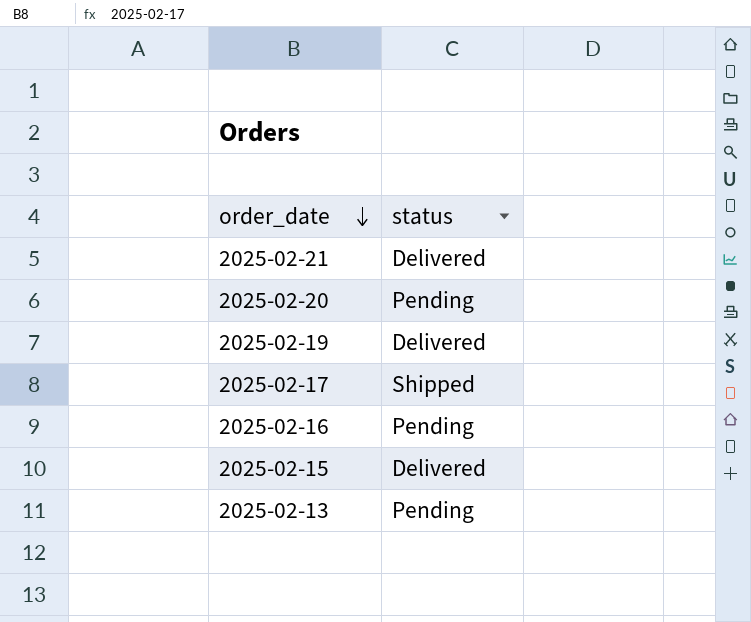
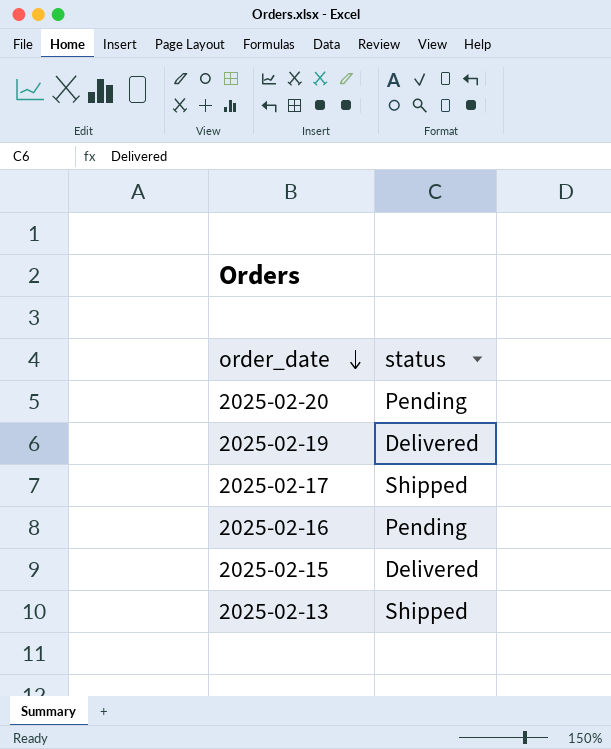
row 2025-02-21: Delivered -> none
2025-02-13 | status: Pending -> Shipped

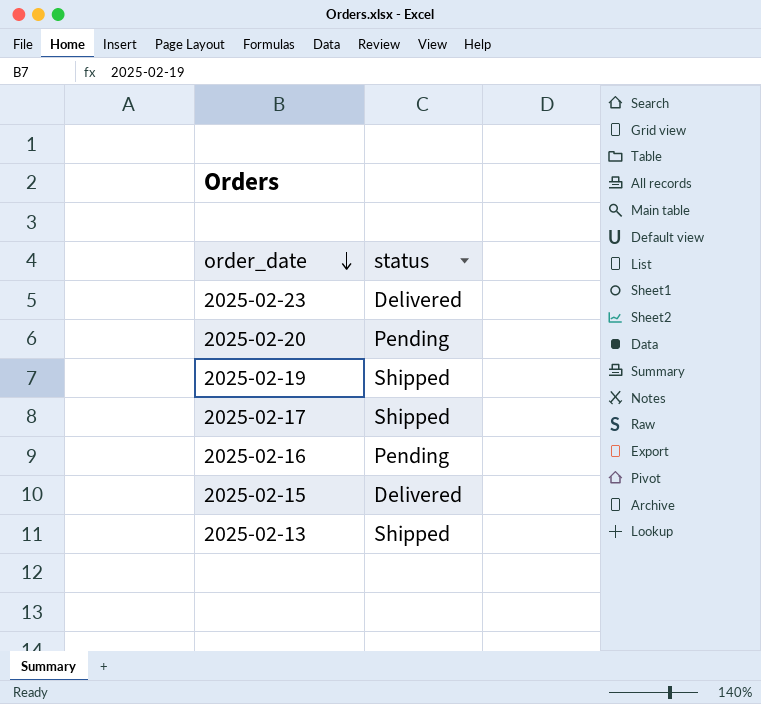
row 2025-02-23: none -> Delivered
2025-02-19 | status: Delivered -> Shipped

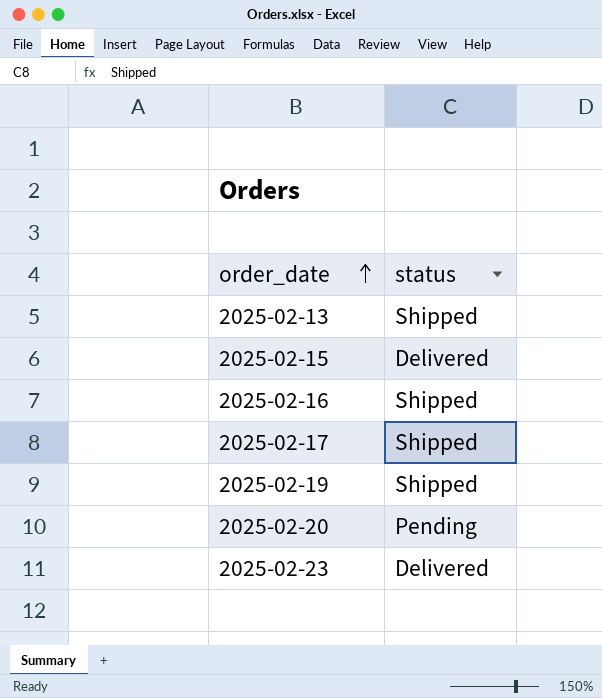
row order: order_date descending -> order_date ascending
2025-02-16 | status: Pending -> Shipped

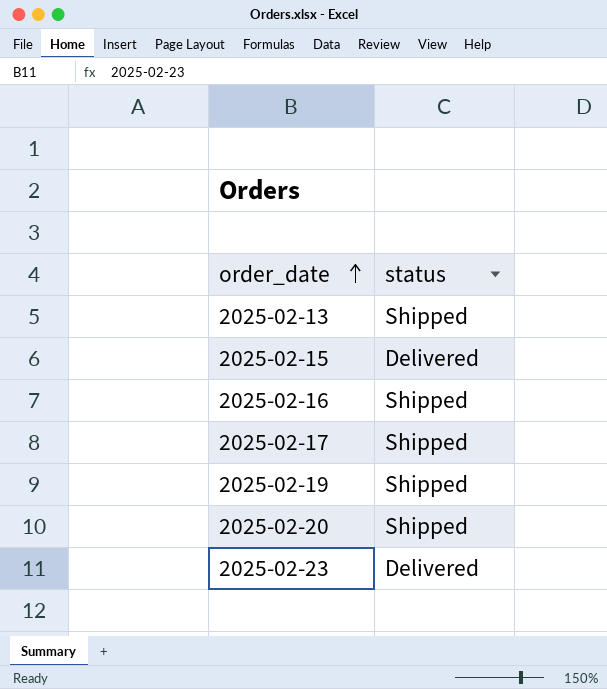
2025-02-20 | status: Pending -> Shipped

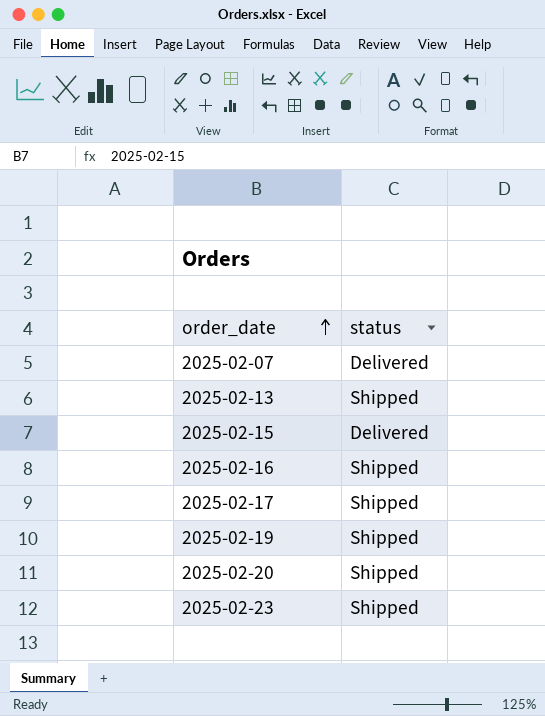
row 2025-02-07: none -> Delivered
2025-02-23 | status: Delivered -> Shipped

